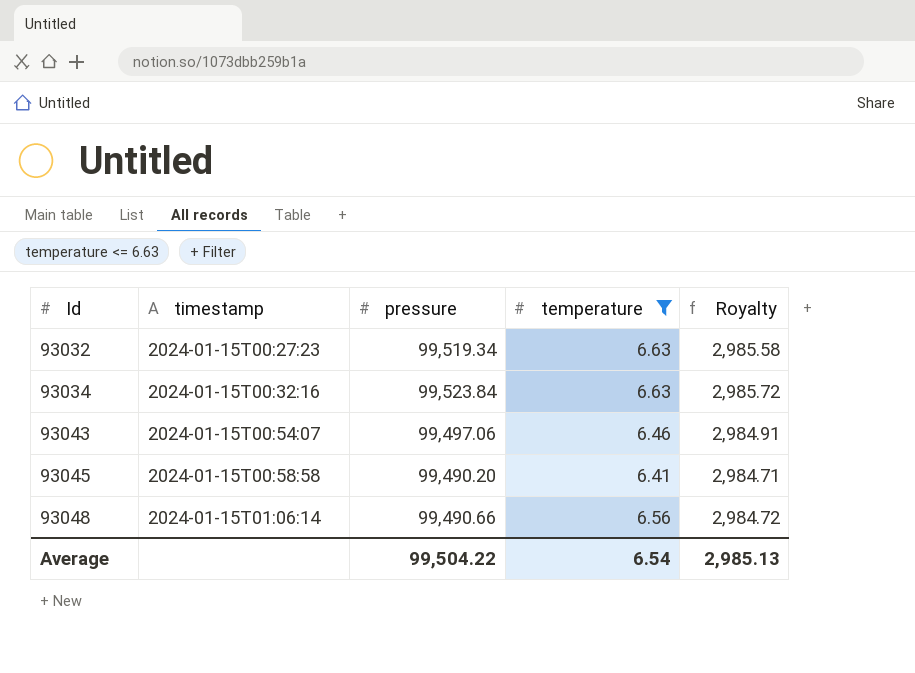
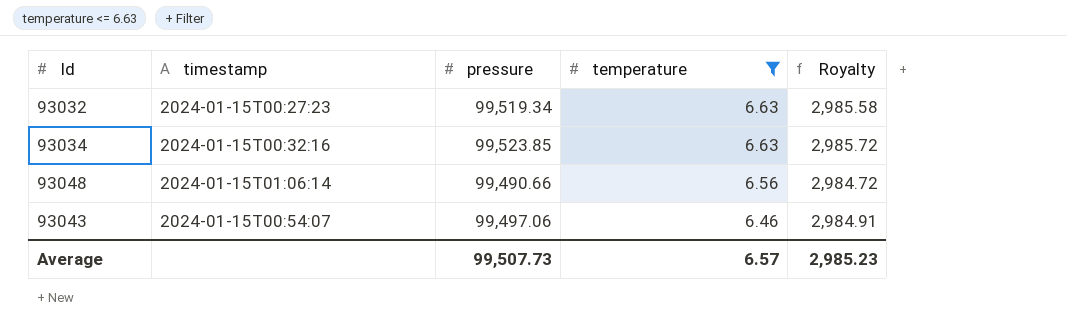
row order: Id ascending -> temperature descending
row 93045: 2024-01-15T00:58:58 | 99,490.20 | 6.41 | 2,984.71 -> none
93034 | pressure: 99,523.84 -> 99,523.85
Average | pressure: 99,504.22 -> 99,507.73
Average | temperature: 6.54 -> 6.57
Average | Royalty: 2,985.13 -> 2,985.23

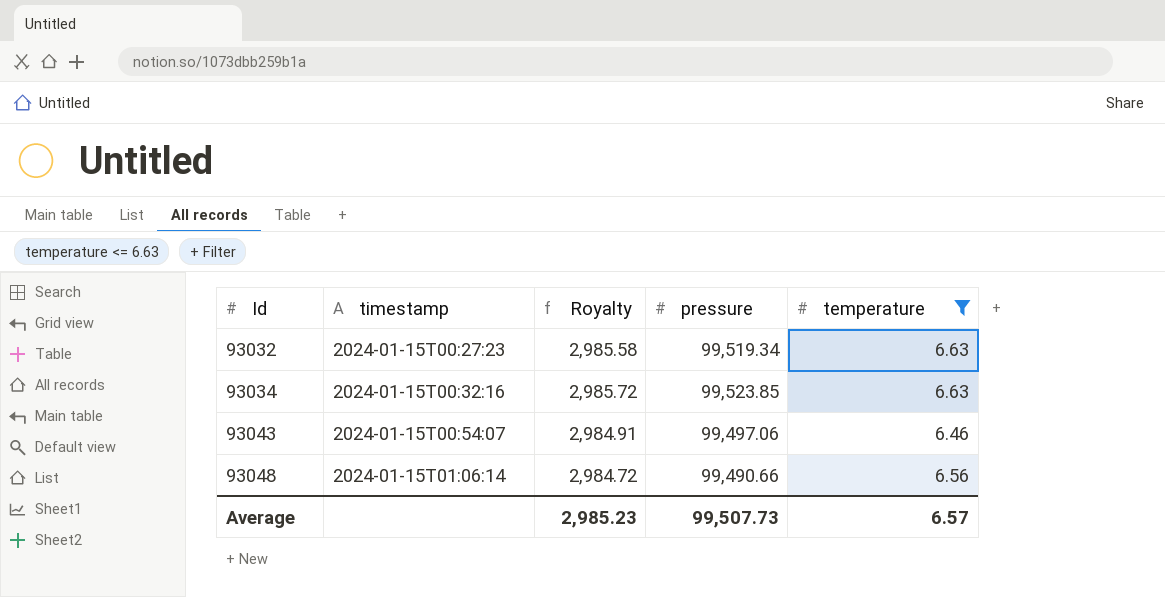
row order: temperature descending -> Id ascending
column Royalty | position: 5 -> 3

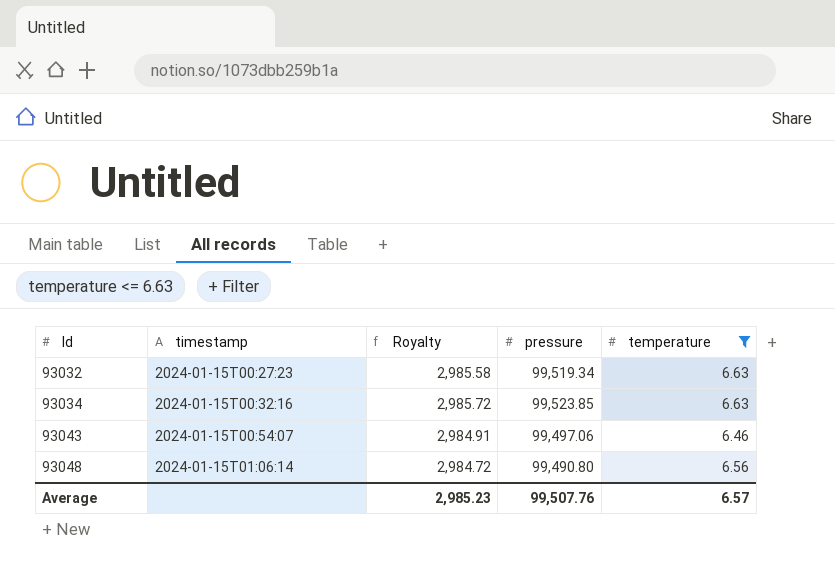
93048 | pressure: 99,490.66 -> 99,490.80
Average | pressure: 99,507.73 -> 99,507.76

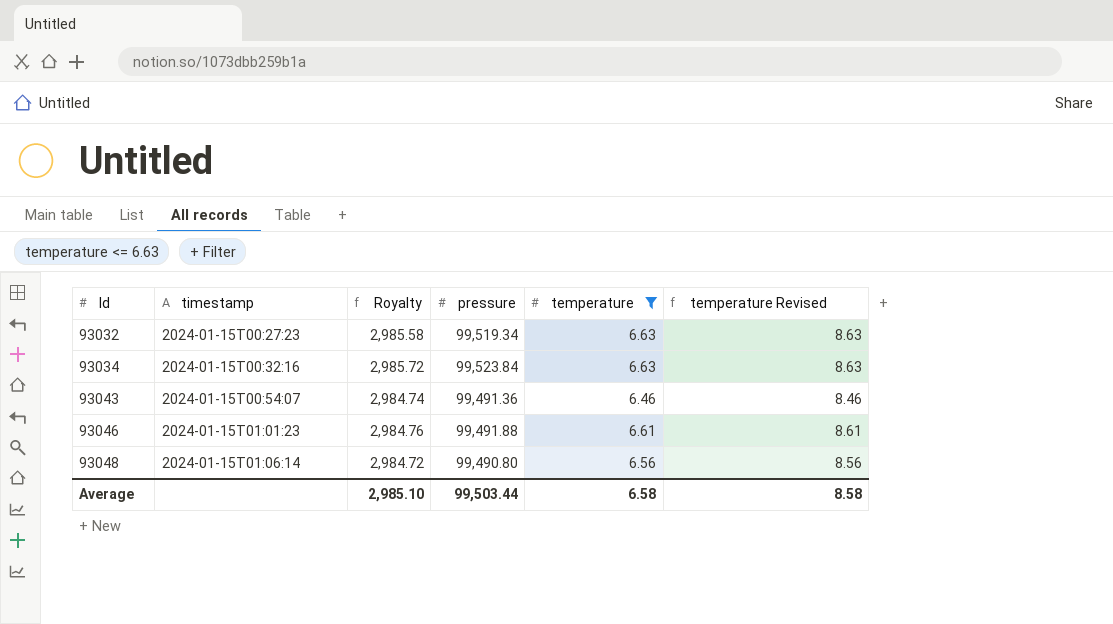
column temperature Revised | formula: none -> [temperature] + 2
93034 | pressure: 99,523.85 -> 99,523.84
93043 | Royalty: 2,984.91 -> 2,984.74
93043 | pressure: 99,497.06 -> 99,491.36
row 93046: none -> 2024-01-15T01:01:23 | 2,984.76 | 99,491.88 | 6.61 | 8.61
Average | Royalty: 2,985.23 -> 2,985.10
Average | pressure: 99,507.76 -> 99,503.44
Average | temperature: 6.57 -> 6.58

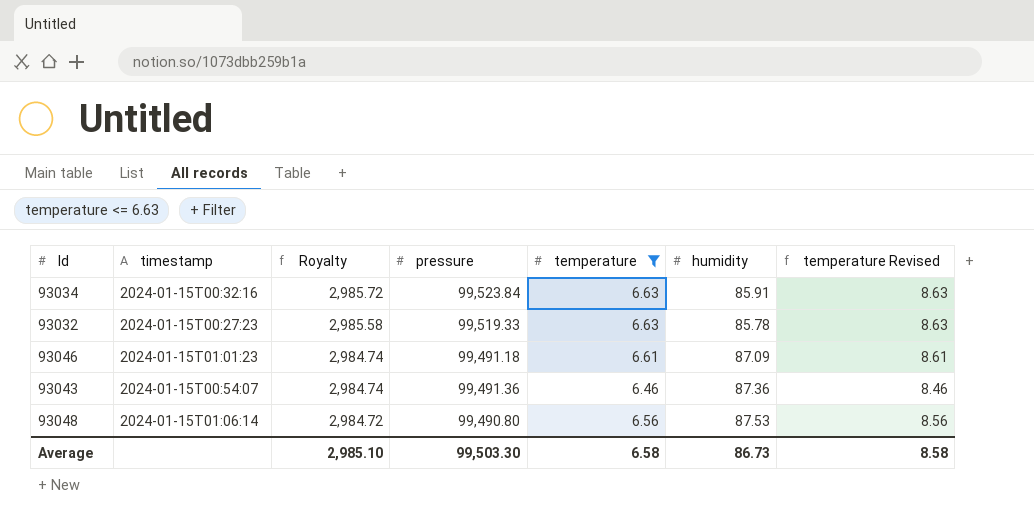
row order: Id ascending -> Royalty descending
column humidity | position: none -> 6
93032 | pressure: 99,519.34 -> 99,519.33
93046 | Royalty: 2,984.76 -> 2,984.74
93046 | pressure: 99,491.88 -> 99,491.18
Average | pressure: 99,503.44 -> 99,503.30

